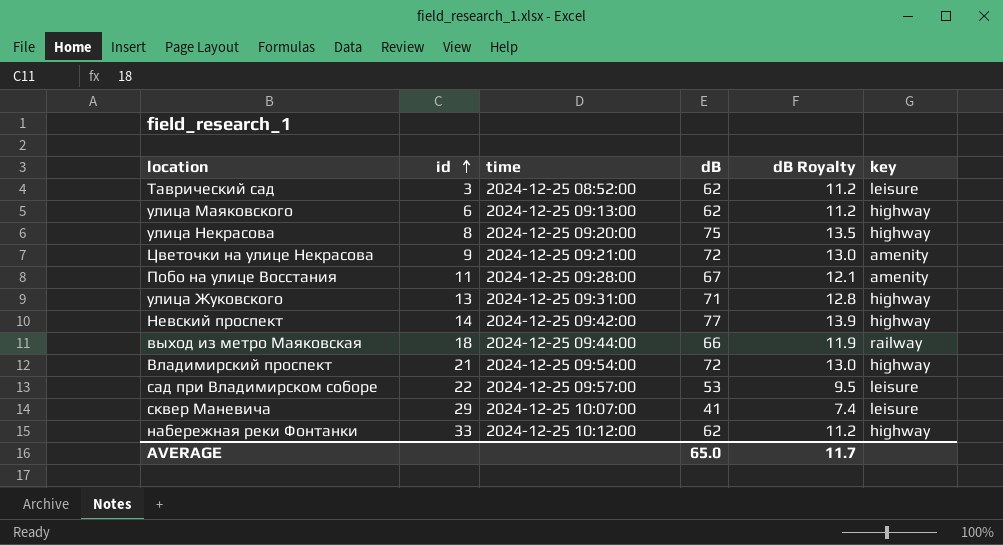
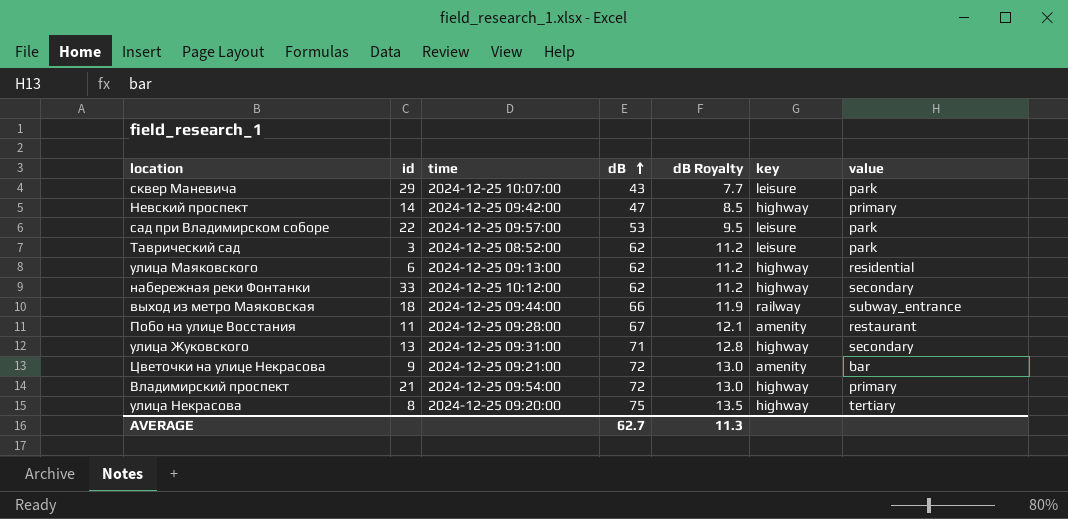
row order: id ascending -> dB ascending
column value | position: none -> 7
сквер Маневича | dB: 41 -> 43
сквер Маневича | dB Royalty: 7.4 -> 7.7
Невский проспект | dB: 77 -> 47
Невский проспект | dB Royalty: 13.9 -> 8.5
AVERAGE | dB: 65.0 -> 62.7
AVERAGE | dB Royalty: 11.7 -> 11.3

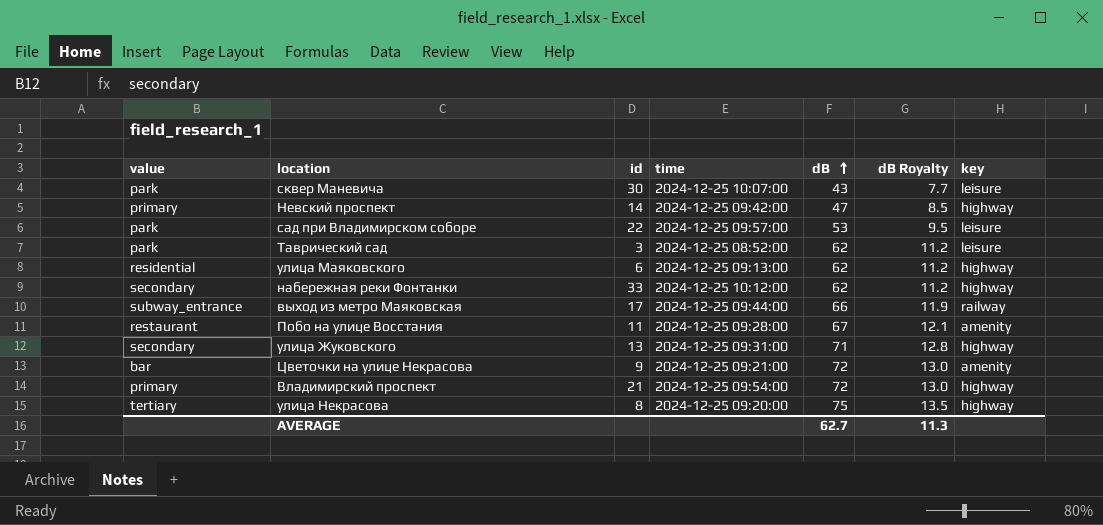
column value | position: 7 -> 1
сквер Маневича | id: 29 -> 30
выход из метро Маяковская | id: 18 -> 17

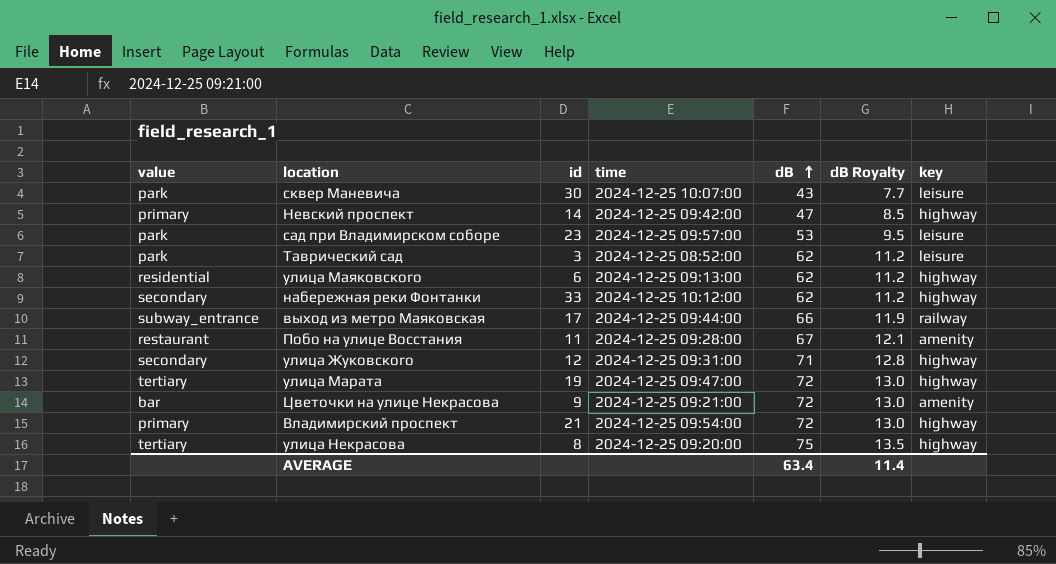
сад при Владимирском соборе | id: 22 -> 23
улица Жуковского | id: 13 -> 12
row улица Марата: none -> tertiary | 19 | 2024-12-25 09:47:00 | 72 | 13.0 | highway
AVERAGE | dB: 62.7 -> 63.4
AVERAGE | dB Royalty: 11.3 -> 11.4

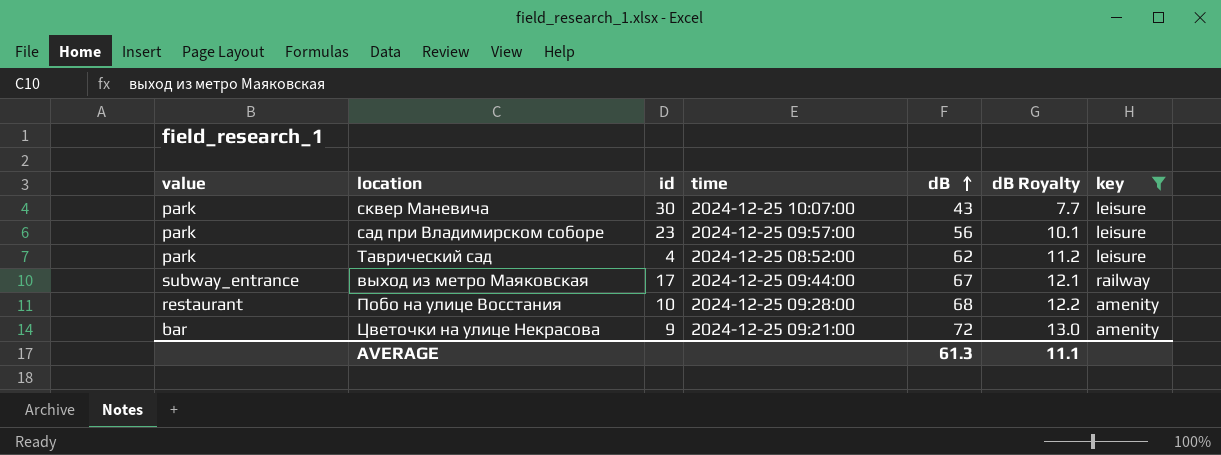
filter: none -> key != highway
сад при Владимирском соборе | dB: 53 -> 56
сад при Владимирском соборе | dB Royalty: 9.5 -> 10.1
Таврический сад | id: 3 -> 4
выход из метро Маяковская | dB: 66 -> 67
выход из метро Маяковская | dB Royalty: 11.9 -> 12.1
Побо на улице Восстания | id: 11 -> 10
Побо на улице Восстания | dB: 67 -> 68
Побо на улице Восстания | dB Royalty: 12.1 -> 12.2
AVERAGE | dB: 63.4 -> 61.3
AVERAGE | dB Royalty: 11.4 -> 11.1

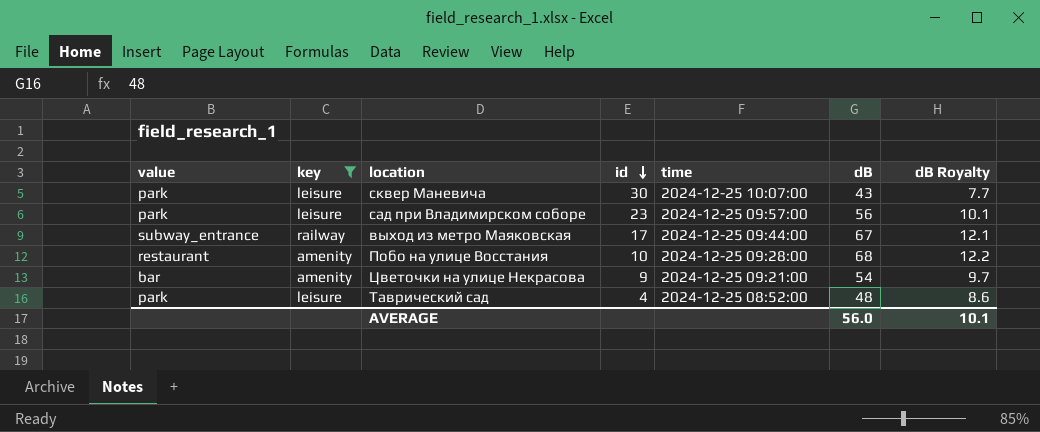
row order: dB ascending -> id descending
column key | position: 7 -> 2
Цветочки на улице Некрасова | dB: 72 -> 54
Цветочки на улице Некрасова | dB Royalty: 13.0 -> 9.7
Таврический сад | dB: 62 -> 48
Таврический сад | dB Royalty: 11.2 -> 8.6
AVERAGE | dB: 61.3 -> 56.0
AVERAGE | dB Royalty: 11.1 -> 10.1

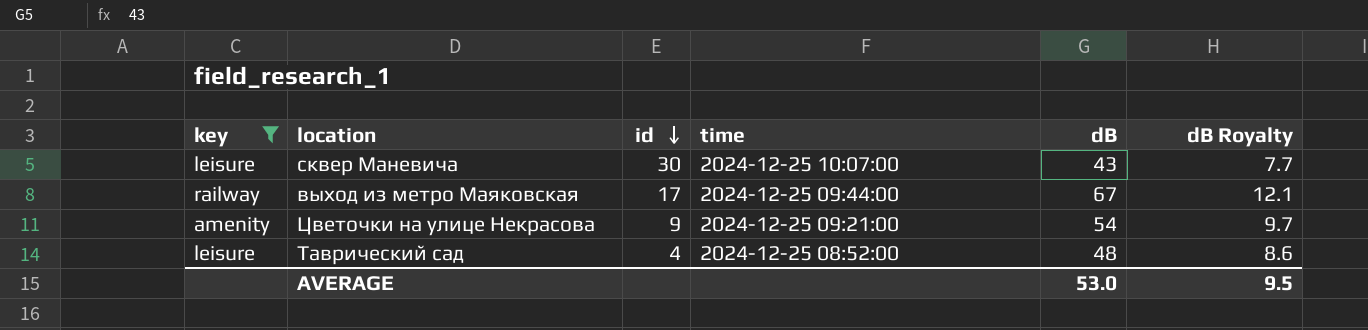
column value | position: 1 -> none
row сад при Владимирском соборе: park | leisure | 23 | 2024-12-25 09:57:00 | 56 | 10.1 -> none
row Побо на улице Восстания: restaurant | amenity | 10 | 2024-12-25 09:28:00 | 68 | 12.2 -> none
AVERAGE | dB: 56.0 -> 53.0
AVERAGE | dB Royalty: 10.1 -> 9.5

